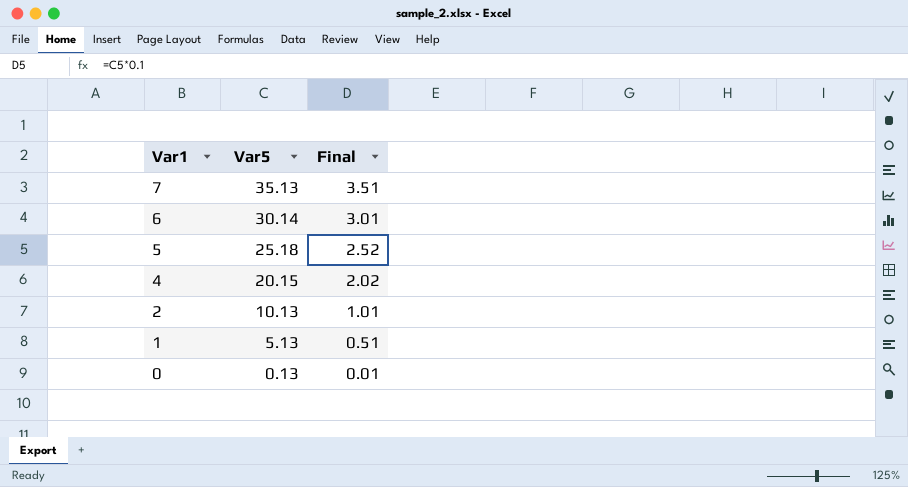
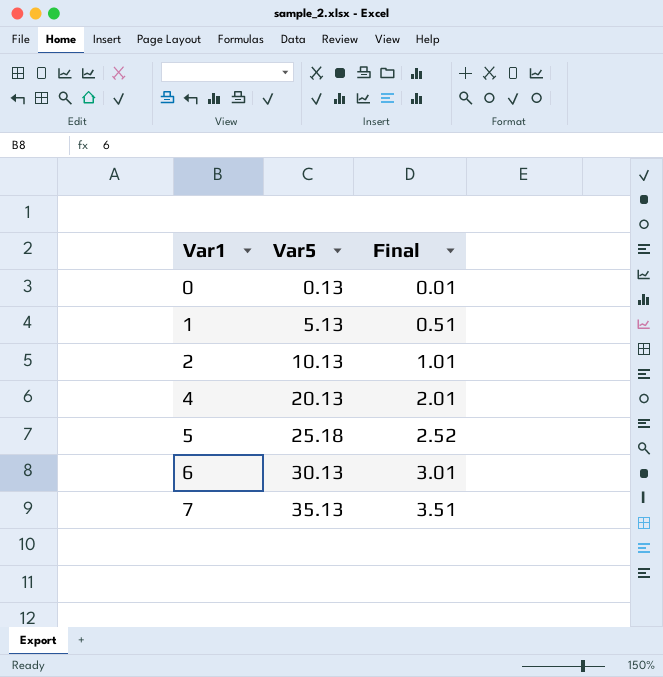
row order: Var1 descending -> Var1 ascending
4 | Var5: 20.15 -> 20.13
4 | Final: 2.02 -> 2.01
6 | Var5: 30.14 -> 30.13

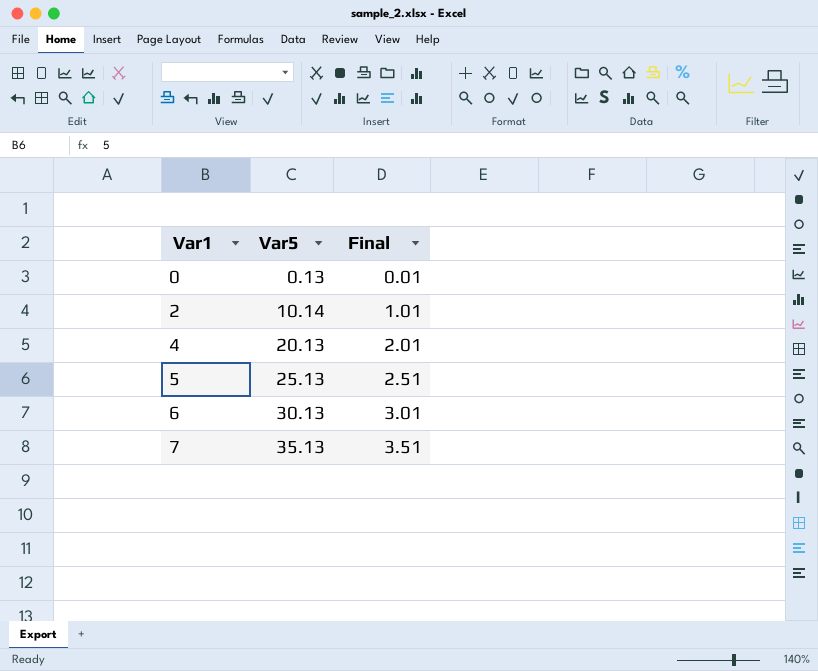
row 1: 5.13 | 0.51 -> none
2 | Var5: 10.13 -> 10.14
5 | Var5: 25.18 -> 25.13
5 | Final: 2.52 -> 2.51

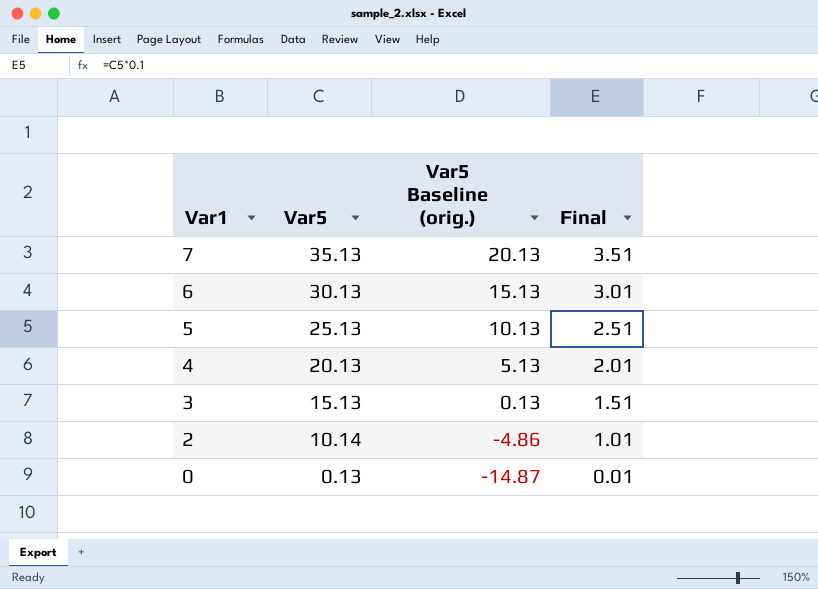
row order: Var1 ascending -> Var1 descending
column Var5 Baseline (orig.) | formula: none -> [Var5] - 15
row 3: none -> 15.13 | 0.13 | 1.51

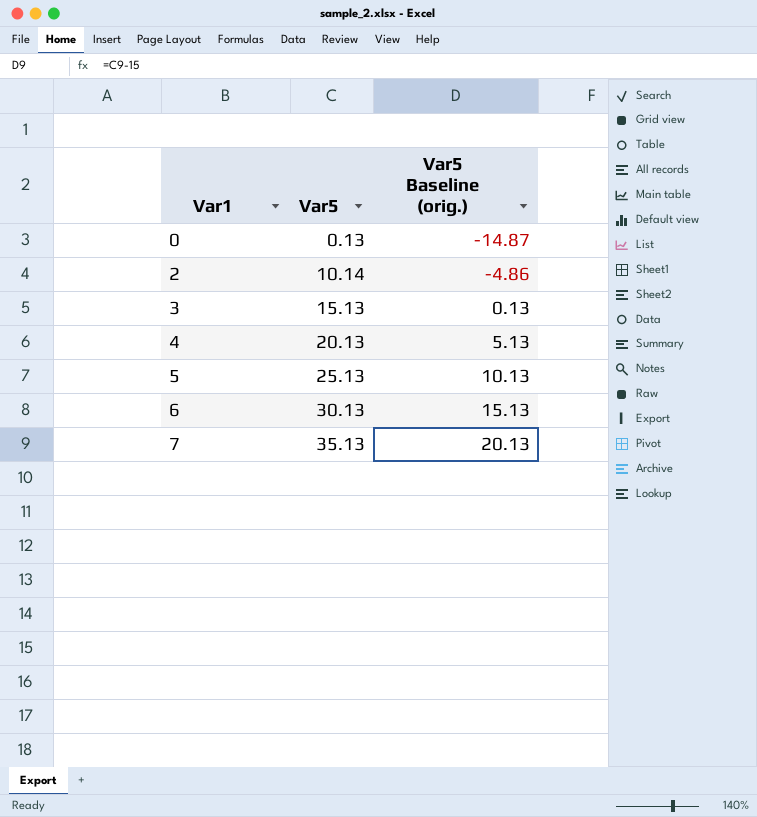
row order: Var1 descending -> Var1 ascending
column Final | formula: [Var5] * 0.1 -> none

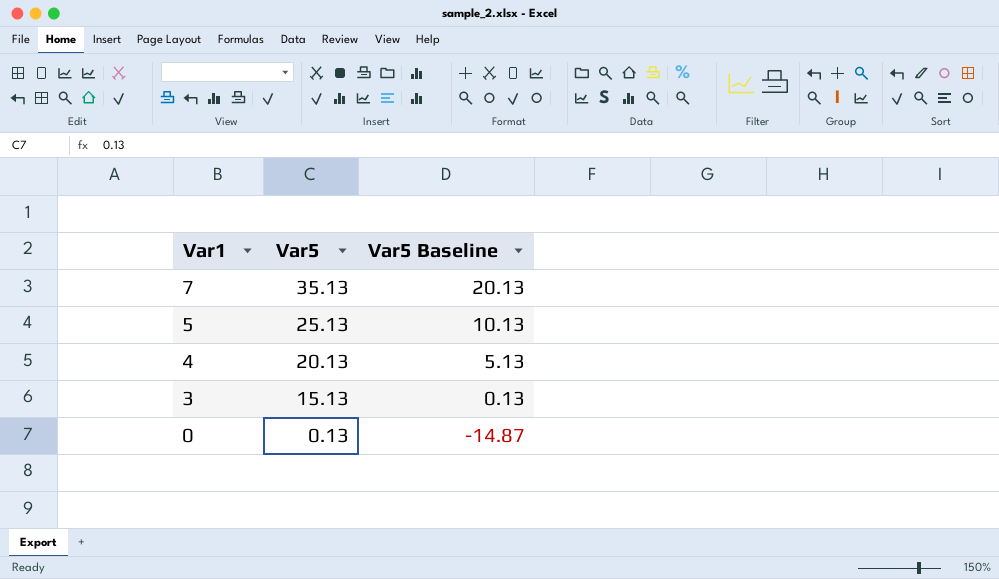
row order: Var1 ascending -> Var1 descending
column name: Var5 Baseline (orig.) -> Var5 Baseline
row 2: 10.14 | -4.86 -> none
row 6: 30.13 | 15.13 -> none

